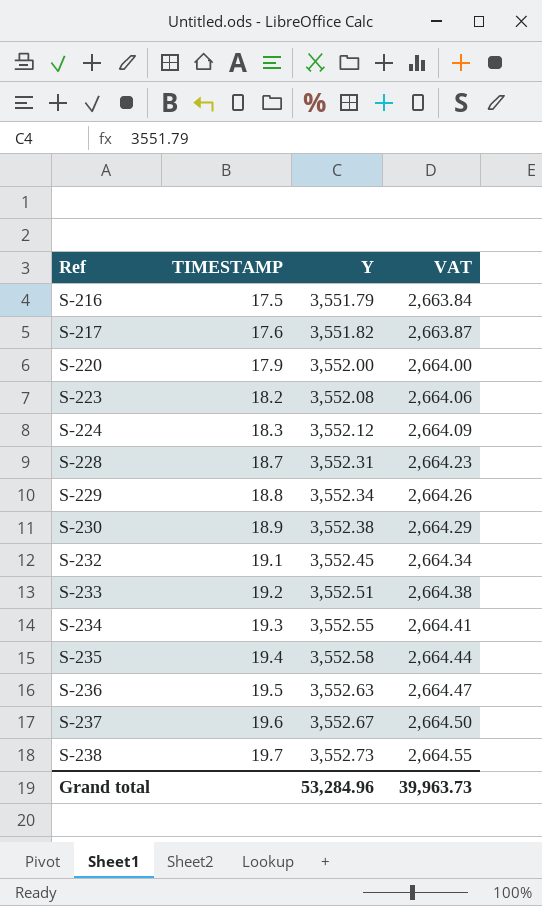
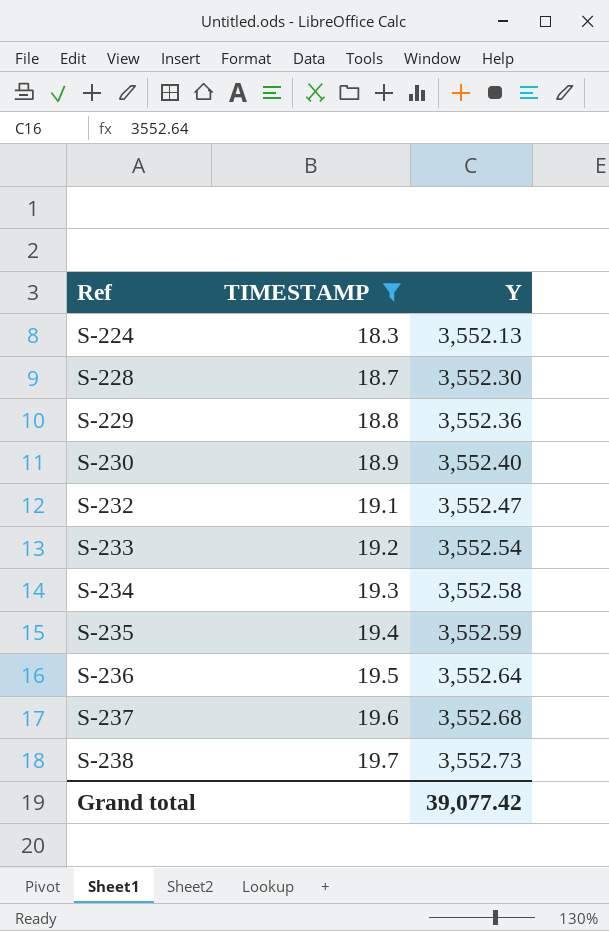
filter: none -> TIMESTAMP >= 18.3
column VAT | formula: [Y] * 0.75 -> none
S-224 | Y: 3,552.12 -> 3,552.13
S-228 | Y: 3,552.31 -> 3,552.30
S-229 | Y: 3,552.34 -> 3,552.36
S-230 | Y: 3,552.38 -> 3,552.40
S-232 | Y: 3,552.45 -> 3,552.47
S-233 | Y: 3,552.51 -> 3,552.54
S-234 | Y: 3,552.55 -> 3,552.58
S-235 | Y: 3,552.58 -> 3,552.59
S-236 | Y: 3,552.63 -> 3,552.64
S-237 | Y: 3,552.67 -> 3,552.68
Grand total | Y: 53,284.96 -> 39,077.42

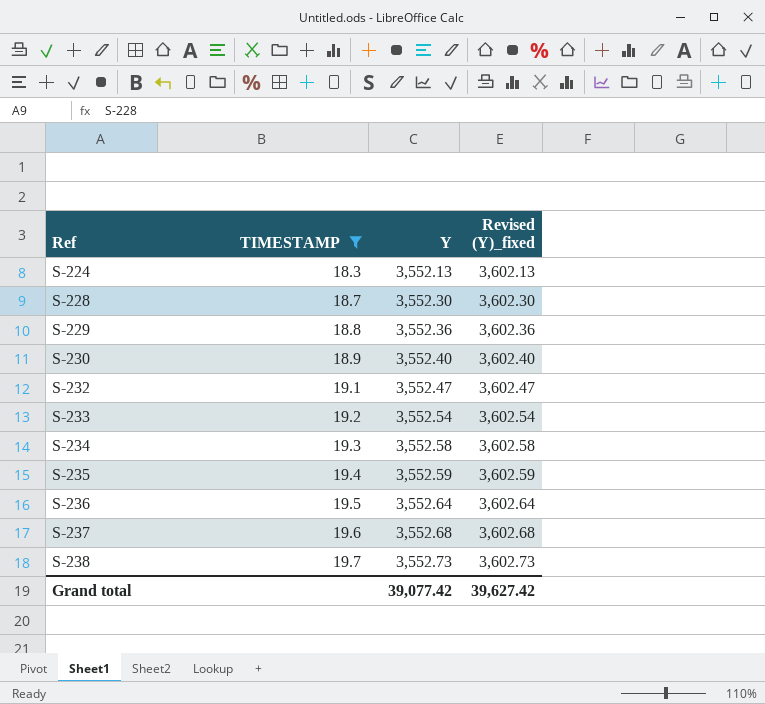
column Revised (Y)_fixed | formula: none -> [Y] + 50

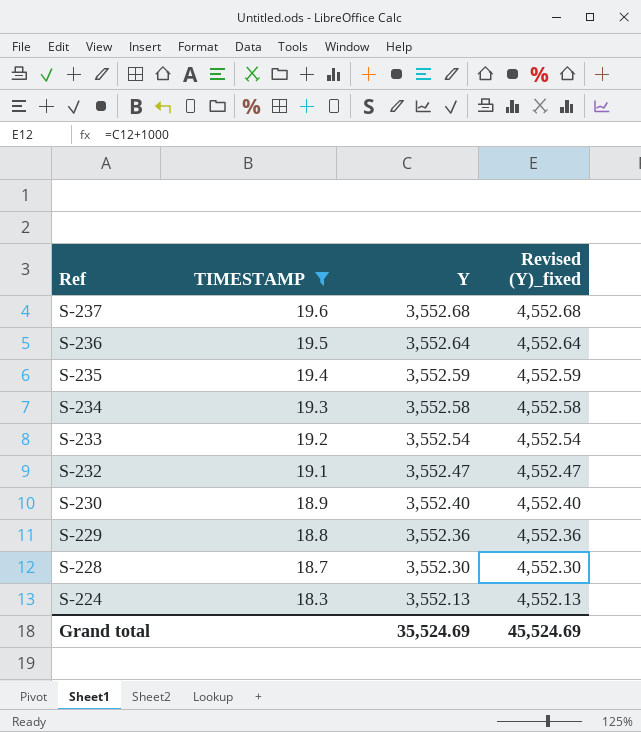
row order: Ref ascending -> Ref descending
column Revised (Y)_fixed | formula: [Y] + 50 -> [Y] + 1000
row S-238: 19.7 | 3,552.73 | 3,602.73 -> none
Grand total | Y: 39,077.42 -> 35,524.69
Grand total | Revised (Y)_fixed: 39,627.42 -> 45,524.69

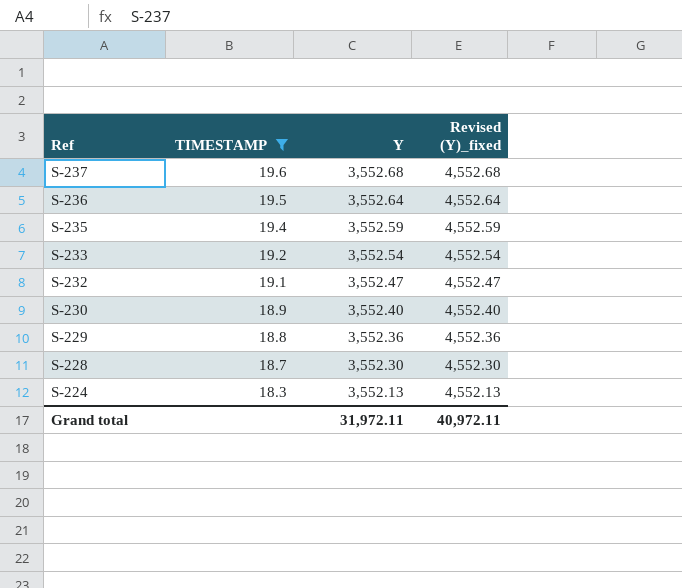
row S-234: 19.3 | 3,552.58 | 4,552.58 -> none
Grand total | Y: 35,524.69 -> 31,972.11
Grand total | Revised (Y)_fixed: 45,524.69 -> 40,972.11

